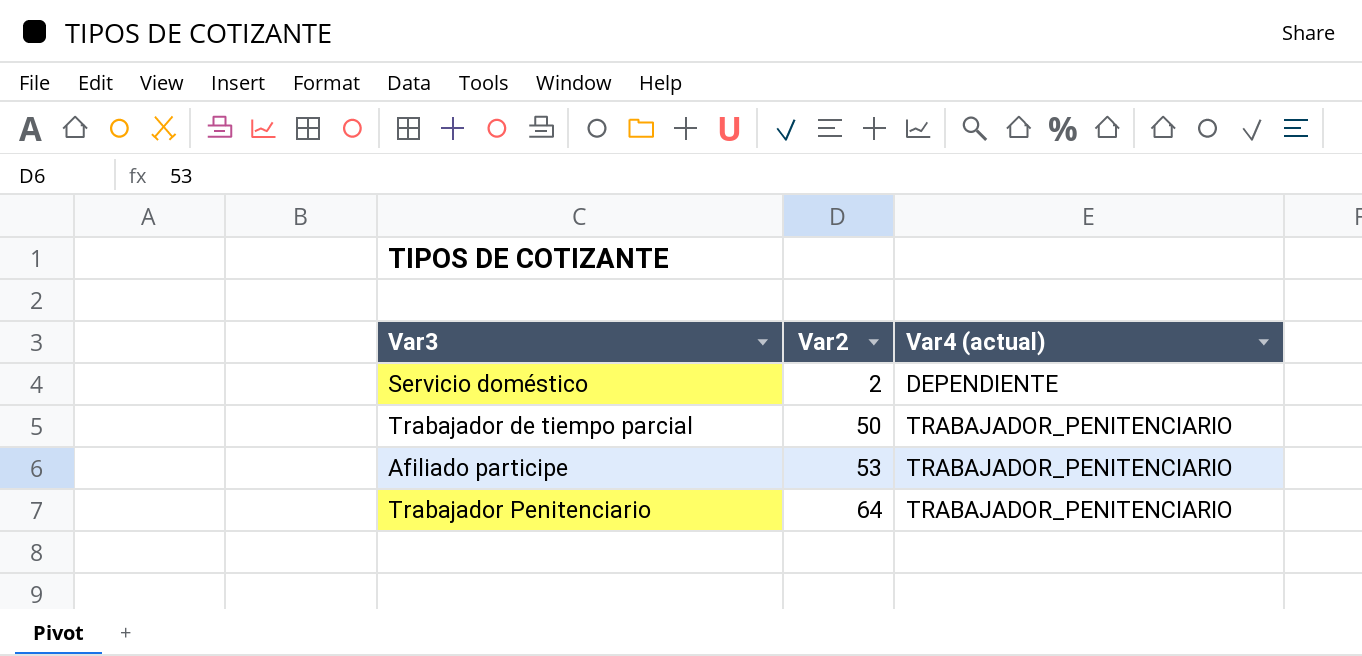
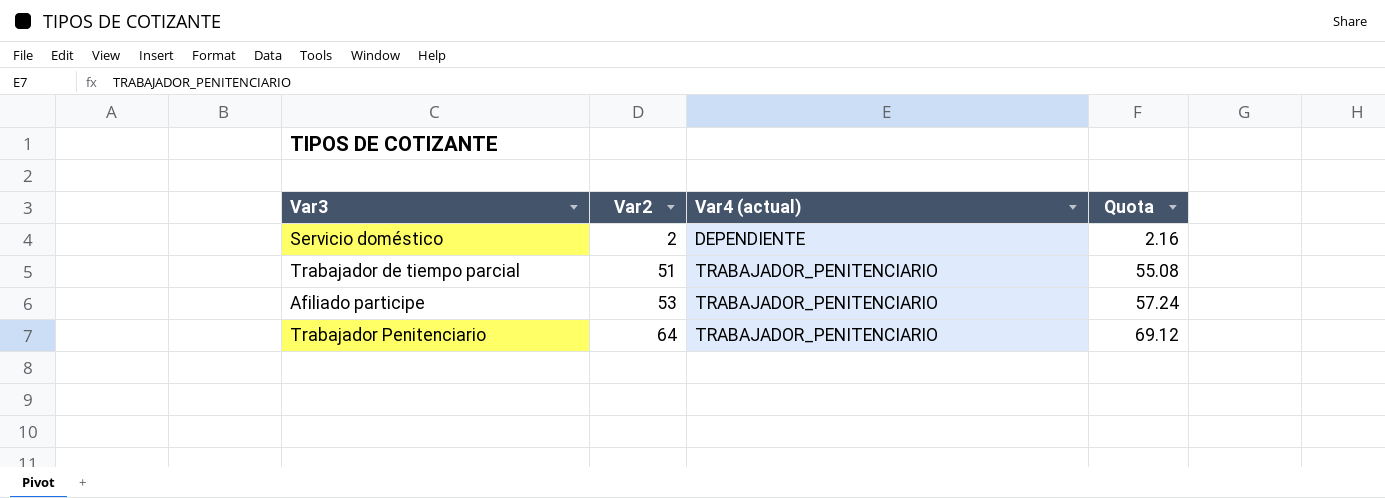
column Quota | formula: none -> [Var2] * 1.08
Trabajador de tiempo parcial | Var2: 50 -> 51

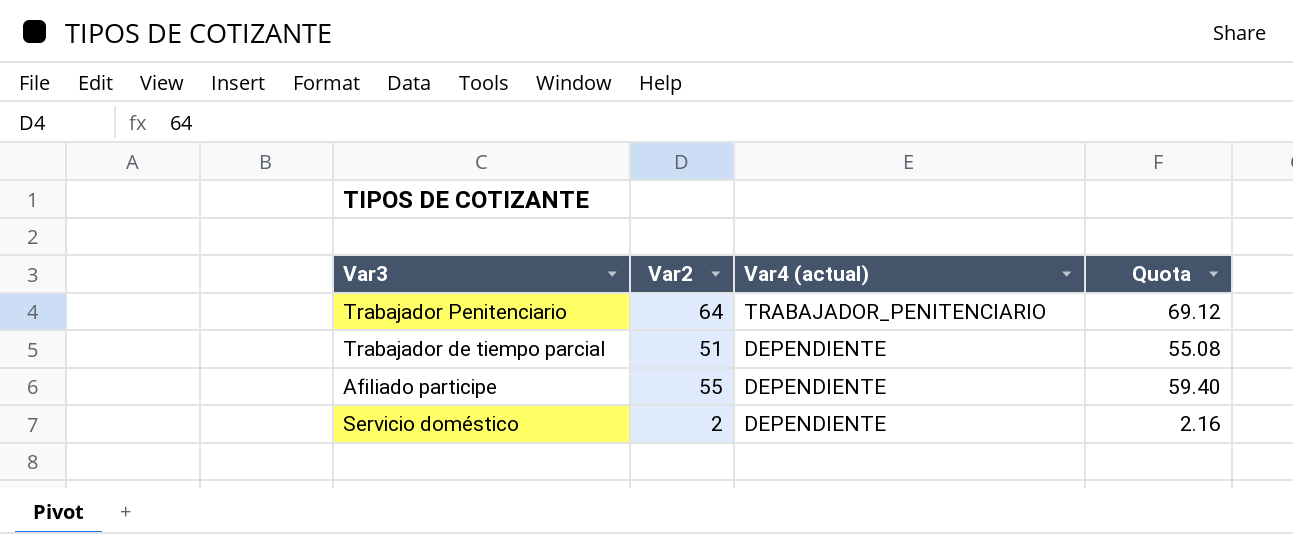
row order: Var2 ascending -> Var4 (actual) descending
Trabajador de tiempo parcial | Var4 (actual): TRABAJADOR_PENITENCIARIO -> DEPENDIENTE
Afiliado participe | Var2: 53 -> 55
Afiliado participe | Var4 (actual): TRABAJADOR_PENITENCIARIO -> DEPENDIENTE
Afiliado participe | Quota: 57.24 -> 59.40

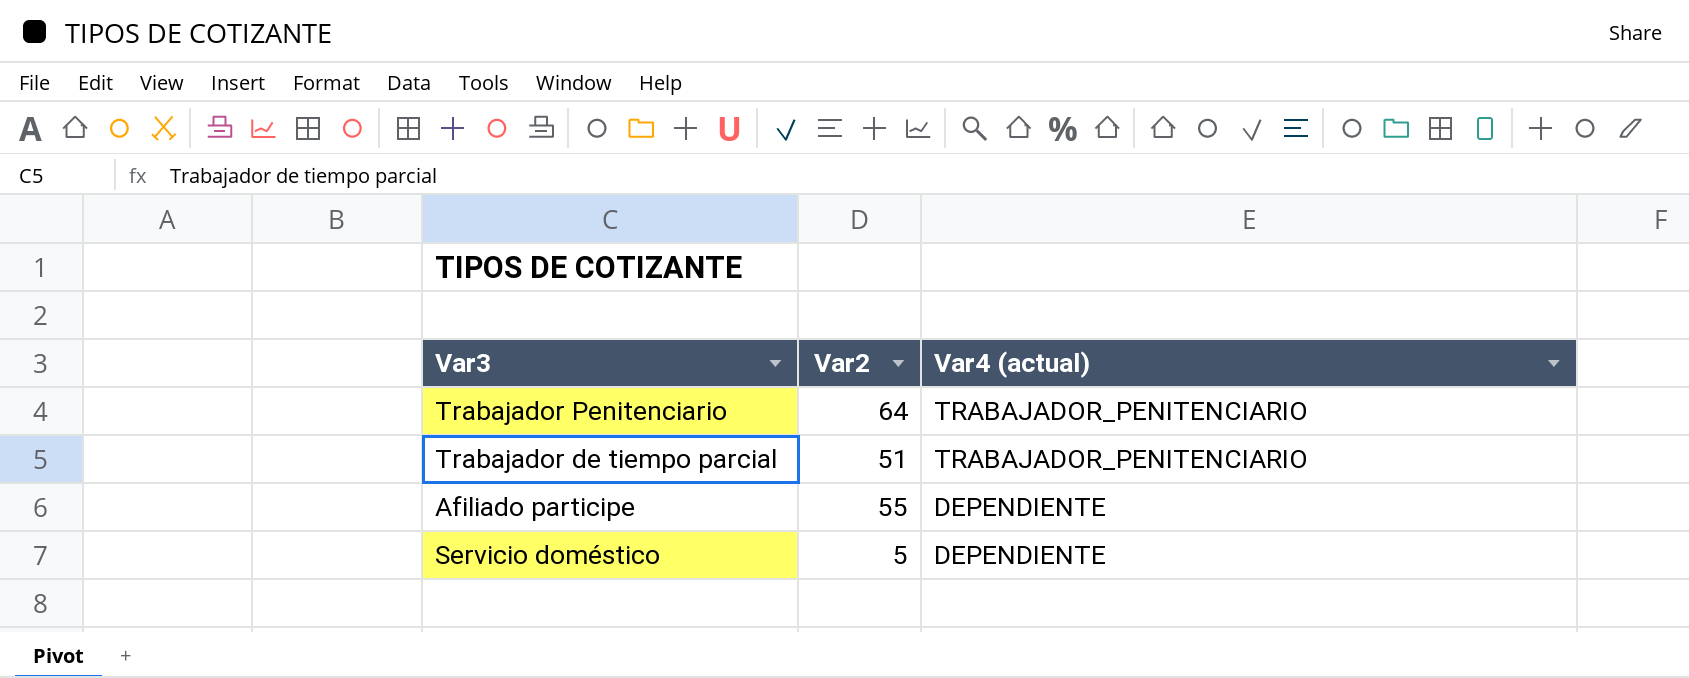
column Quota | formula: [Var2] * 1.08 -> none
Trabajador de tiempo parcial | Var4 (actual): DEPENDIENTE -> TRABAJADOR_PENITENCIARIO
Servicio doméstico | Var2: 2 -> 5

